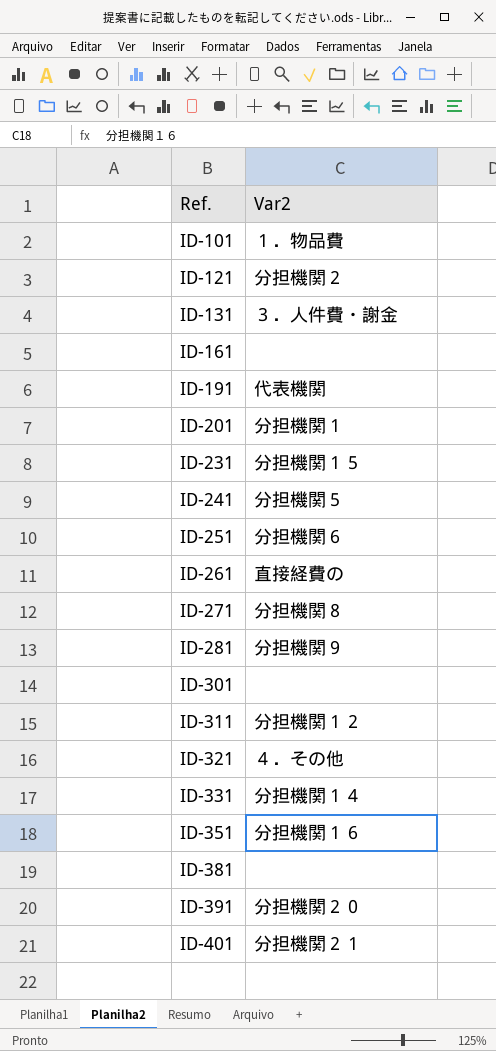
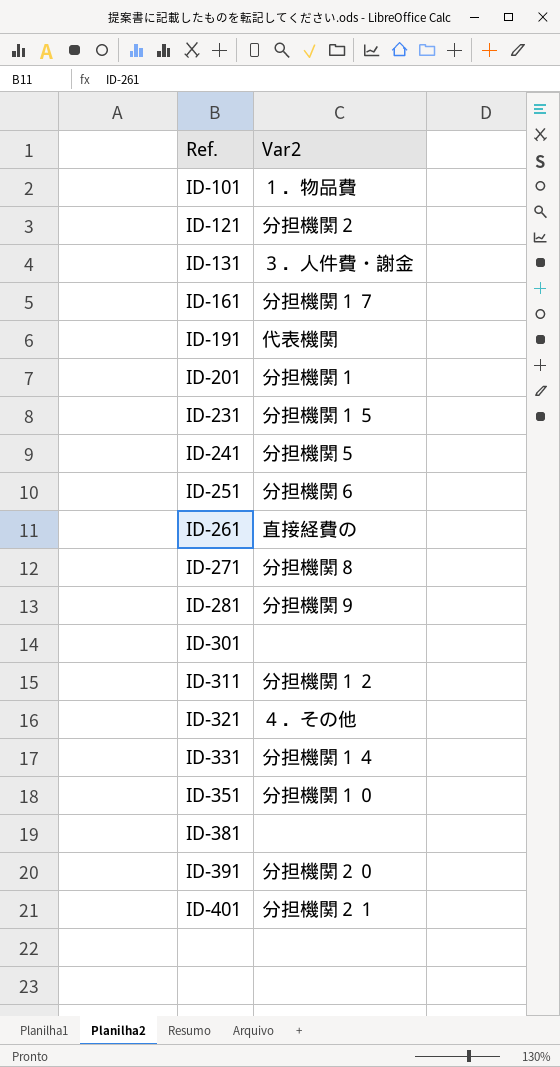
ID-161 | Var2: none -> 分担機関１７
ID-351 | Var2: 分担機関１６ -> 分担機関１０

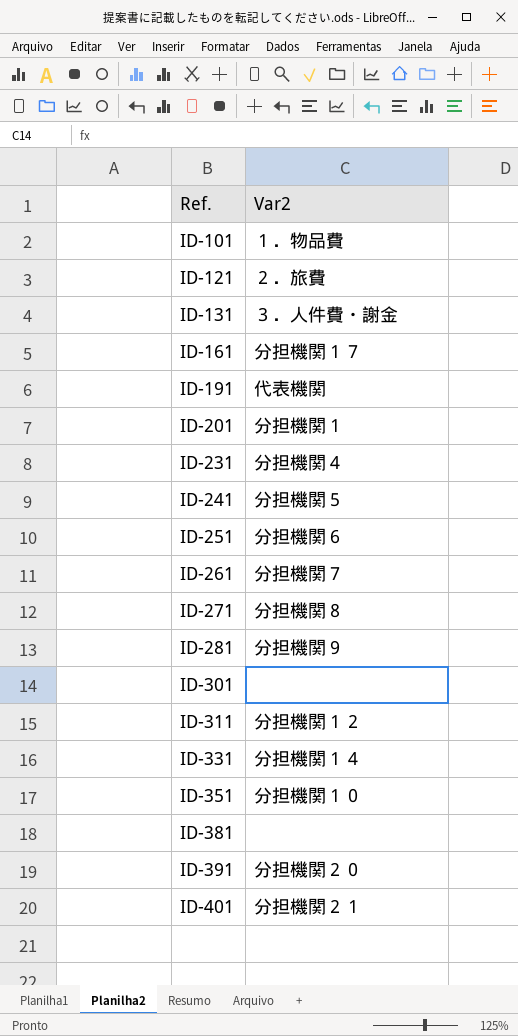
row ID-321: ４．その他 -> none
ID-121 | Var2: 分担機関２ -> ２．旅費
ID-231 | Var2: 分担機関１５ -> 分担機関４
ID-261 | Var2: 直接経費の -> 分担機関７

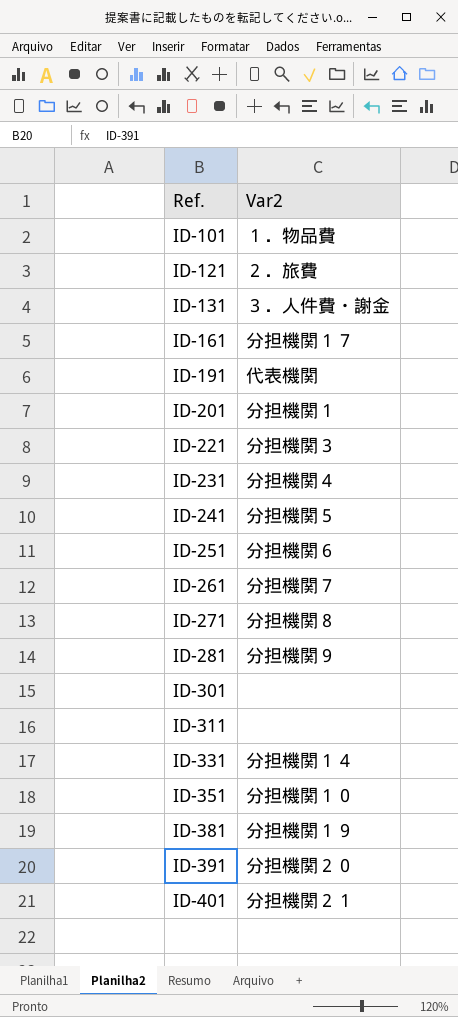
row ID-221: none -> 分担機関３
ID-311 | Var2: 分担機関１２ -> none
ID-381 | Var2: none -> 分担機関１９

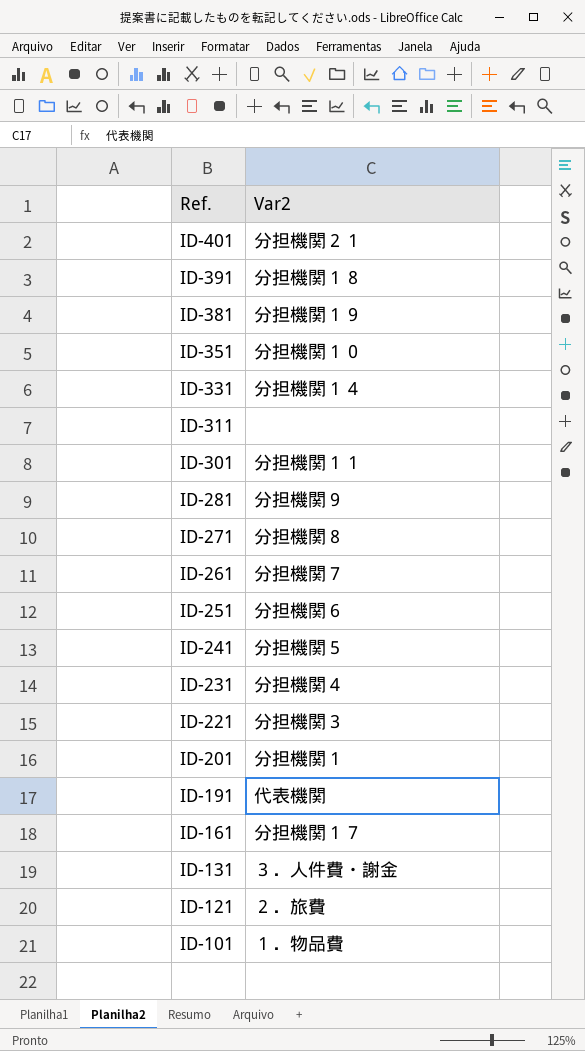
row order: Ref. ascending -> Ref. descending
ID-391 | Var2: 分担機関２０ -> 分担機関１８
ID-301 | Var2: none -> 分担機関１１

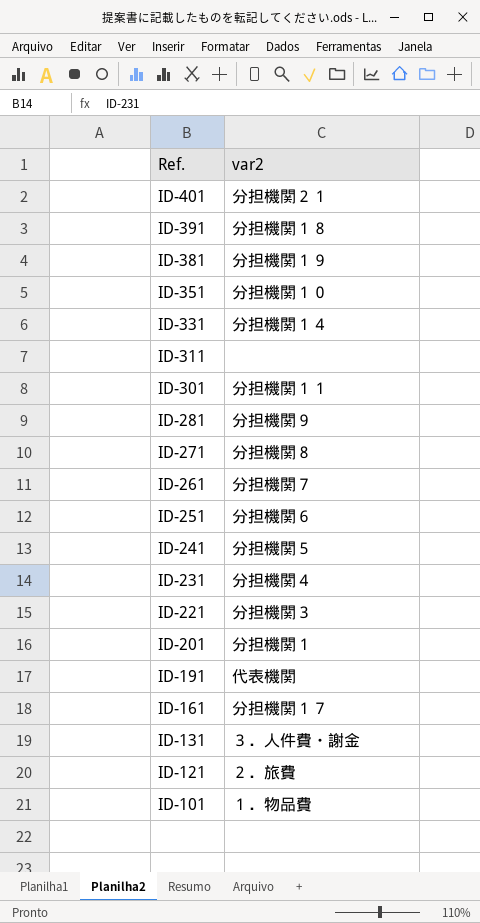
column name: Var2 -> var2

